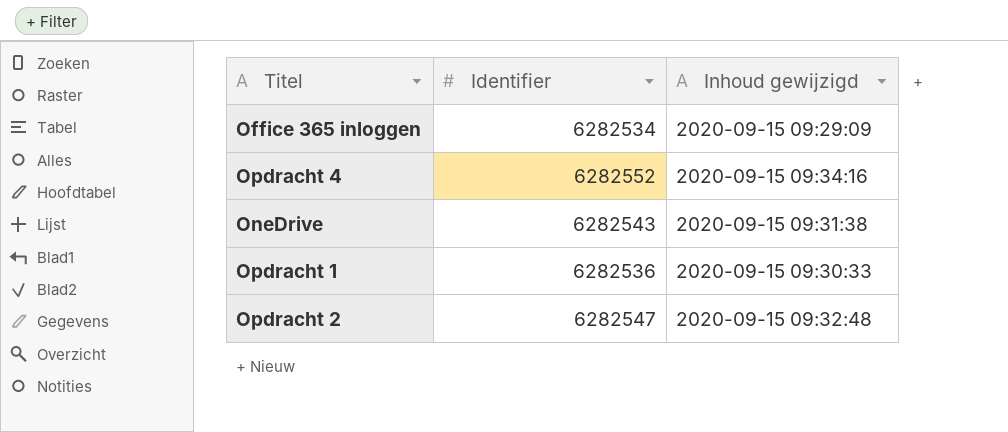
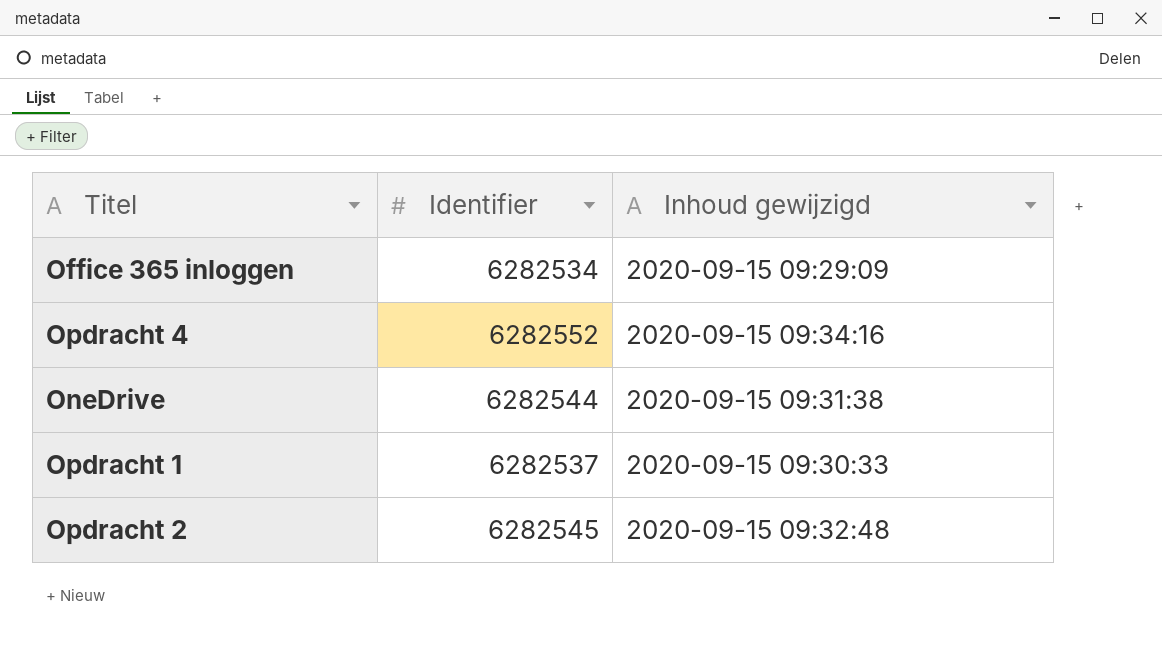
OneDrive | Identifier: 6282543 -> 6282544
Opdracht 1 | Identifier: 6282536 -> 6282537
Opdracht 2 | Identifier: 6282547 -> 6282545

